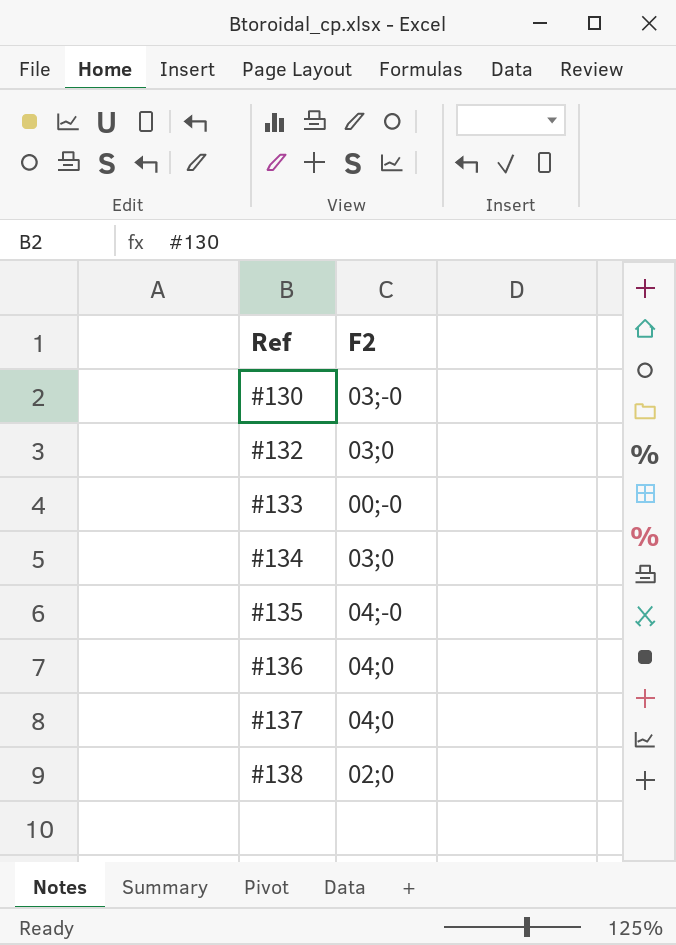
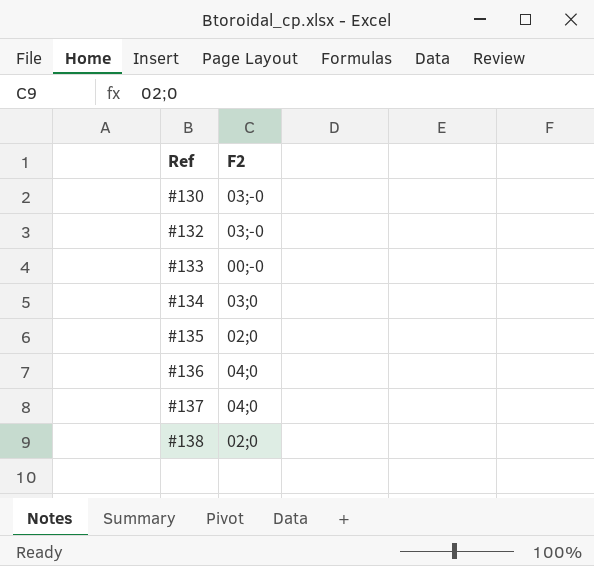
#132 | F2: 03;0 -> 03;-0
#135 | F2: 04;-0 -> 02;0

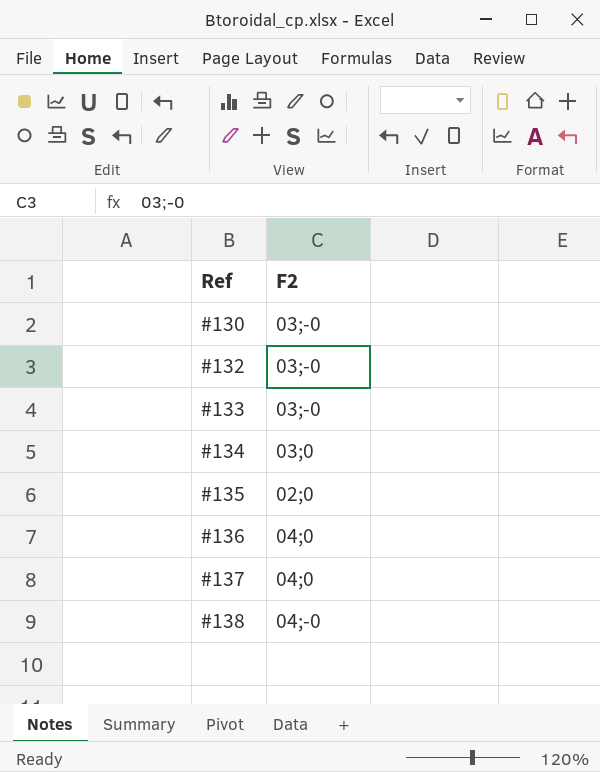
#133 | F2: 00;-0 -> 03;-0
#138 | F2: 02;0 -> 04;-0

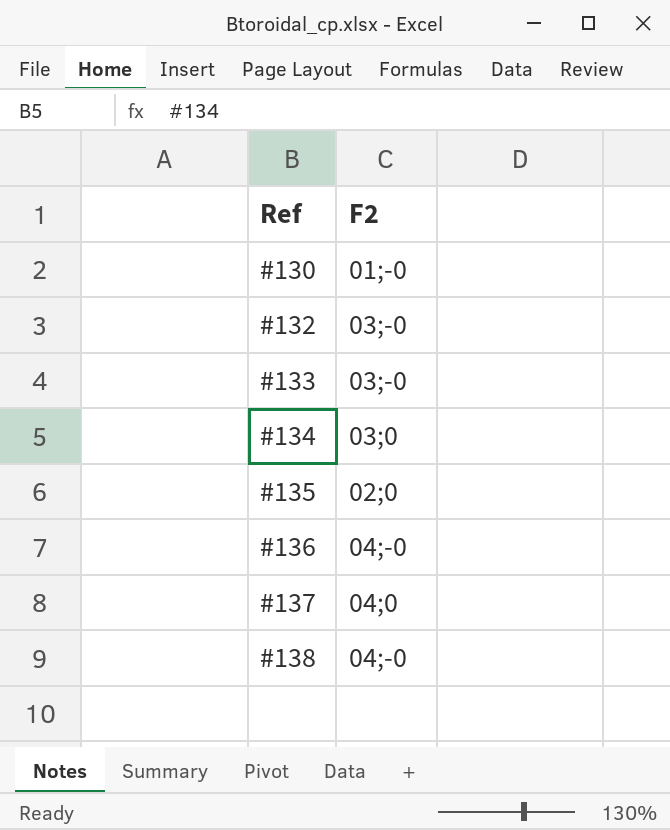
#130 | F2: 03;-0 -> 01;-0
#136 | F2: 04;0 -> 04;-0

